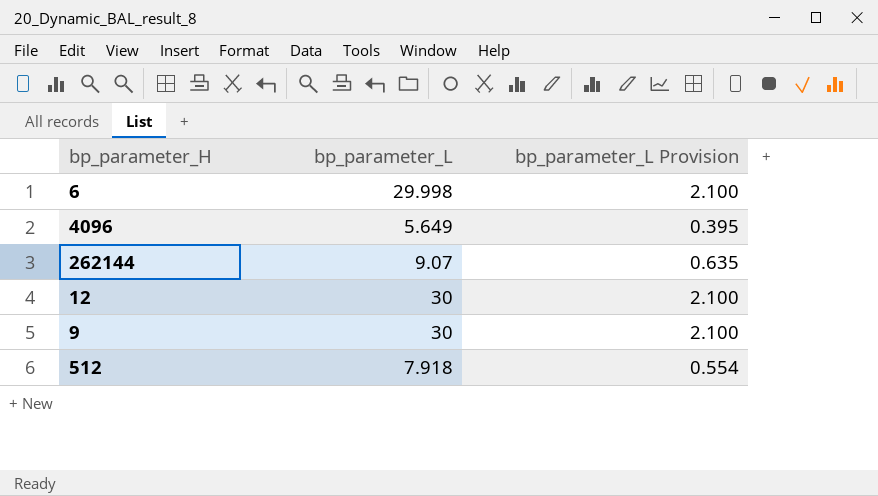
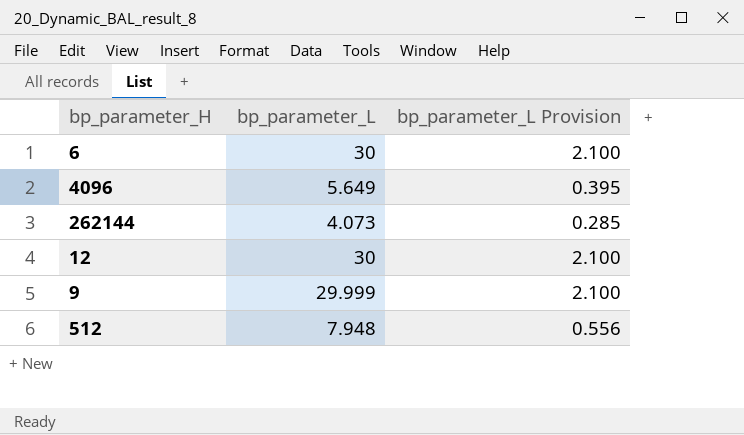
6 | bp_parameter_L: 29.998 -> 30
262144 | bp_parameter_L: 9.07 -> 4.073
262144 | bp_parameter_L Provision: 0.635 -> 0.285
9 | bp_parameter_L: 30 -> 29.999
512 | bp_parameter_L: 7.918 -> 7.948
512 | bp_parameter_L Provision: 0.554 -> 0.556

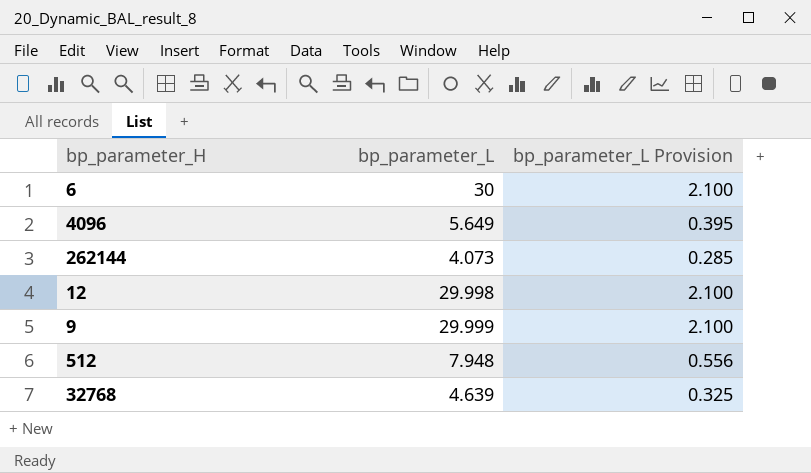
12 | bp_parameter_L: 30 -> 29.998
row 32768: none -> 4.639 | 0.325

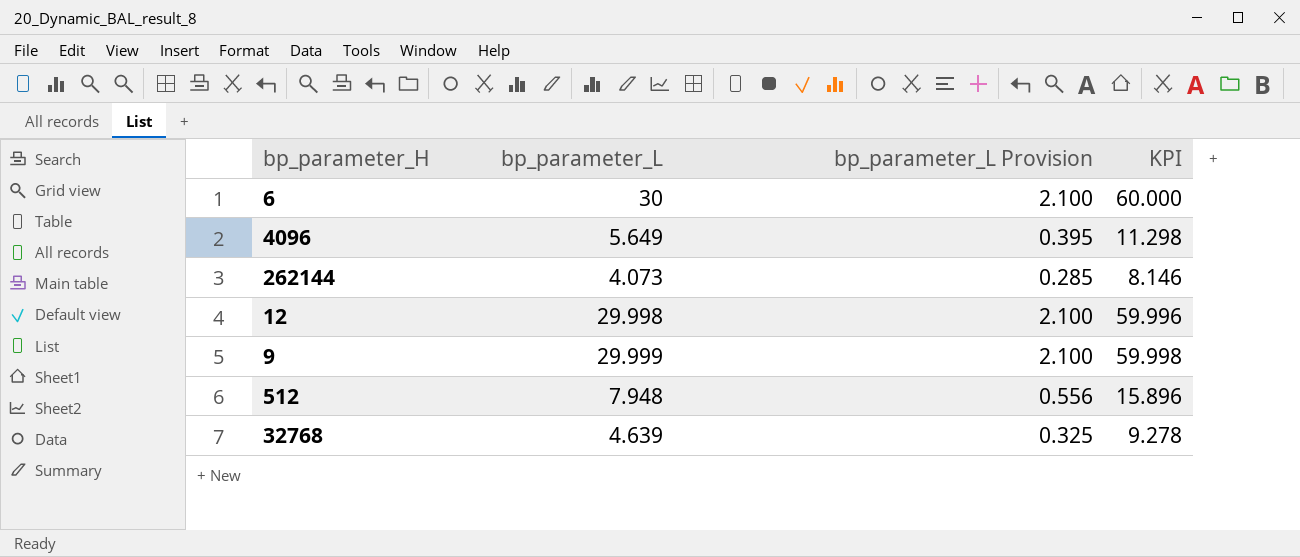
column KPI | formula: none -> [bp_parameter_L] * 2

